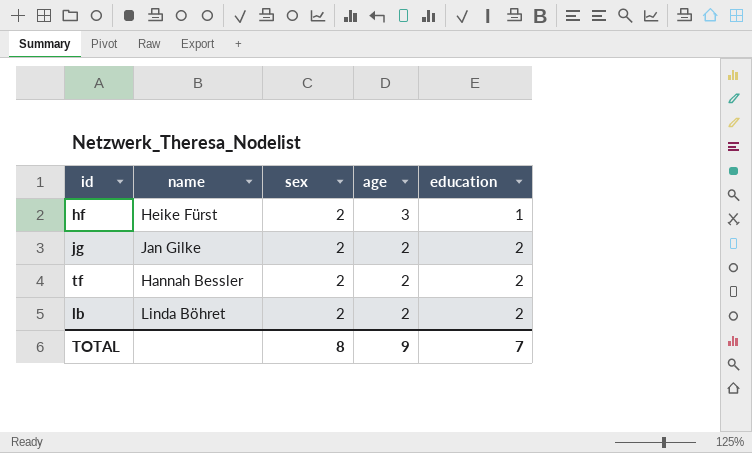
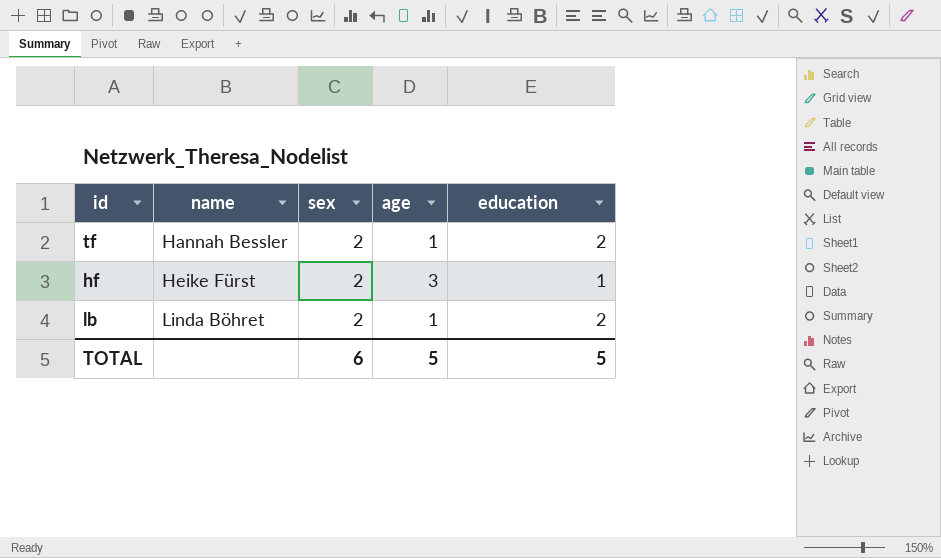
row order: age descending -> name ascending
row jg: Jan Gilke | 2 | 2 | 2 -> none
tf | age: 2 -> 1
lb | age: 2 -> 1
TOTAL | sex: 8 -> 6
TOTAL | age: 9 -> 5
TOTAL | education: 7 -> 5

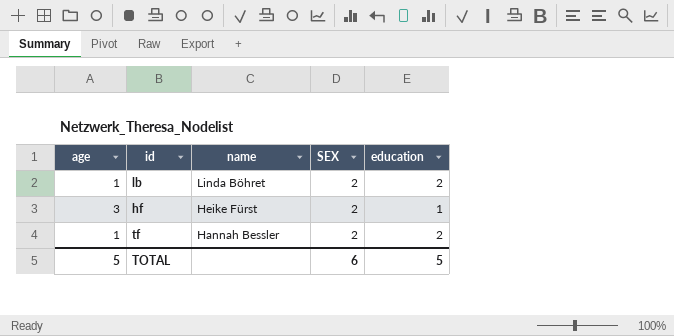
row order: name ascending -> name descending
column age | position: 4 -> 1
column name: sex -> SEX

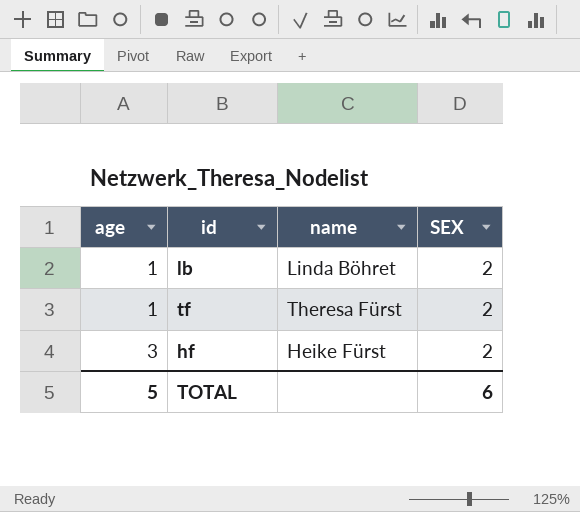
row order: name descending -> age ascending
column education | position: 5 -> none
tf | name: Hannah Bessler -> Theresa Fürst

